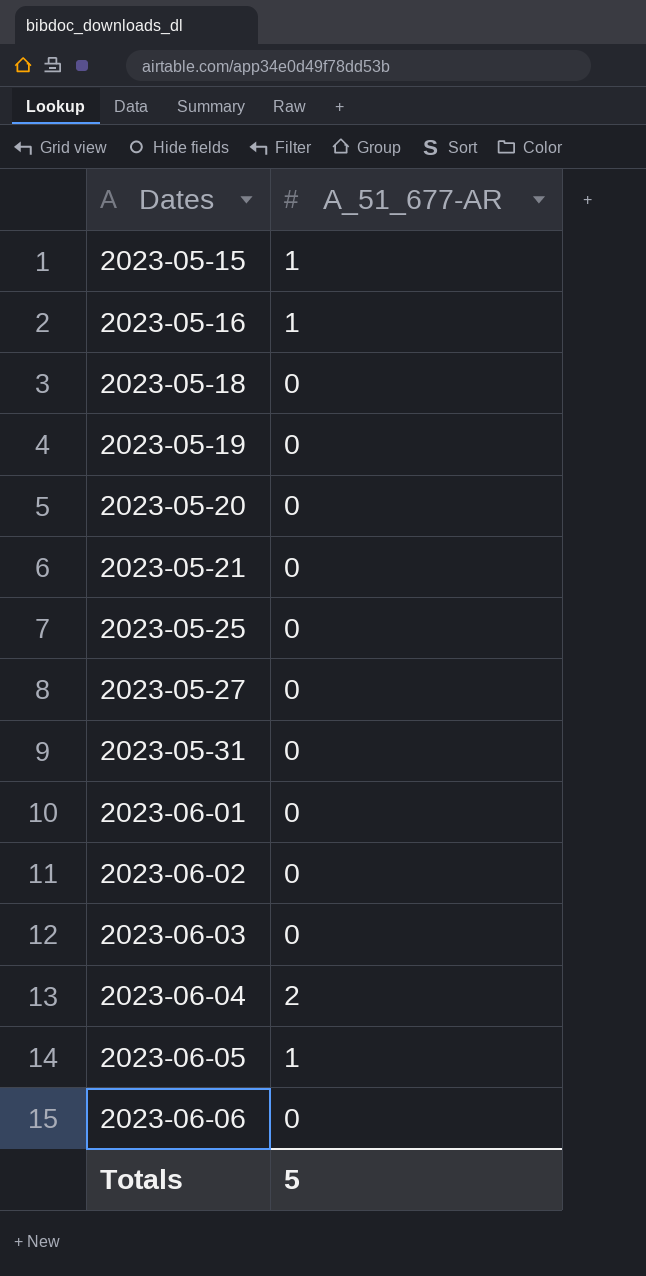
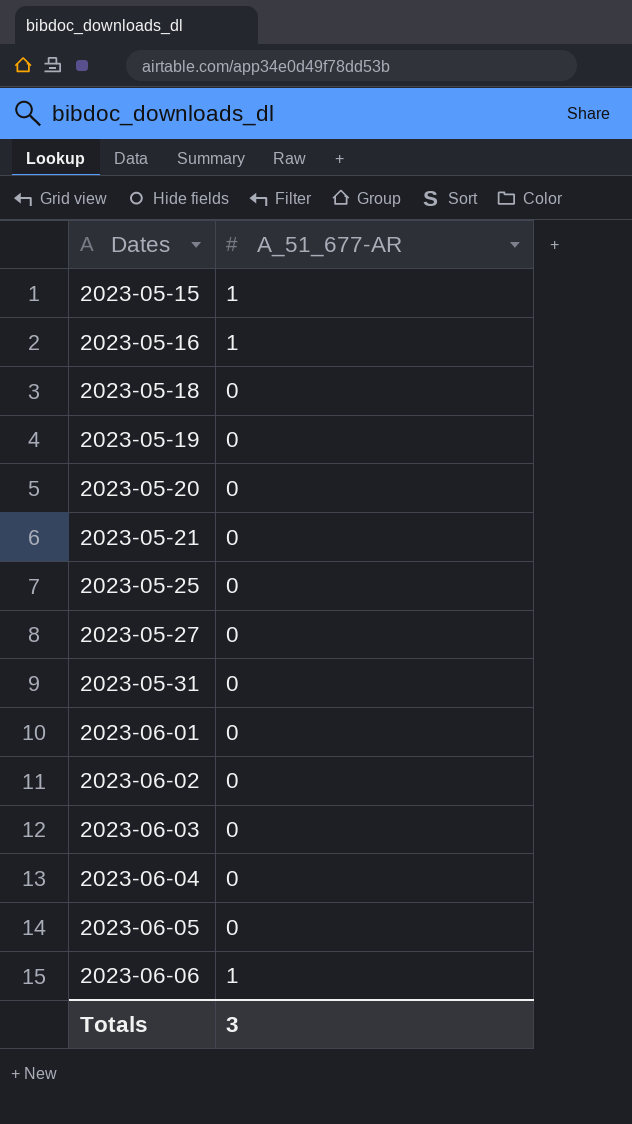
2023-06-04 | A_51_677-AR: 2 -> 0
2023-06-05 | A_51_677-AR: 1 -> 0
2023-06-06 | A_51_677-AR: 0 -> 1
Totals | A_51_677-AR: 5 -> 3

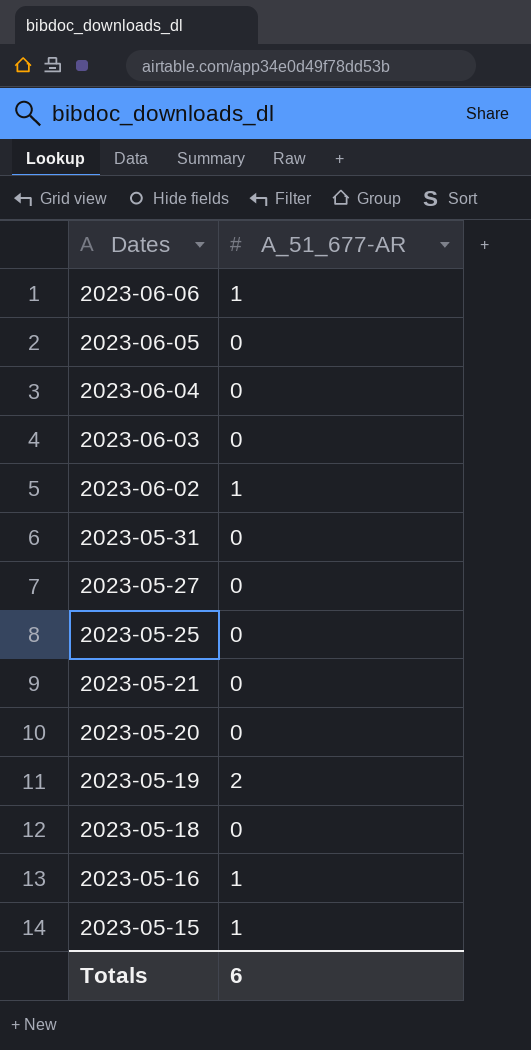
row order: Dates ascending -> Dates descending
row 2023-06-01: 0 -> none
2023-06-02 | A_51_677-AR: 0 -> 1
2023-05-19 | A_51_677-AR: 0 -> 2
Totals | A_51_677-AR: 3 -> 6

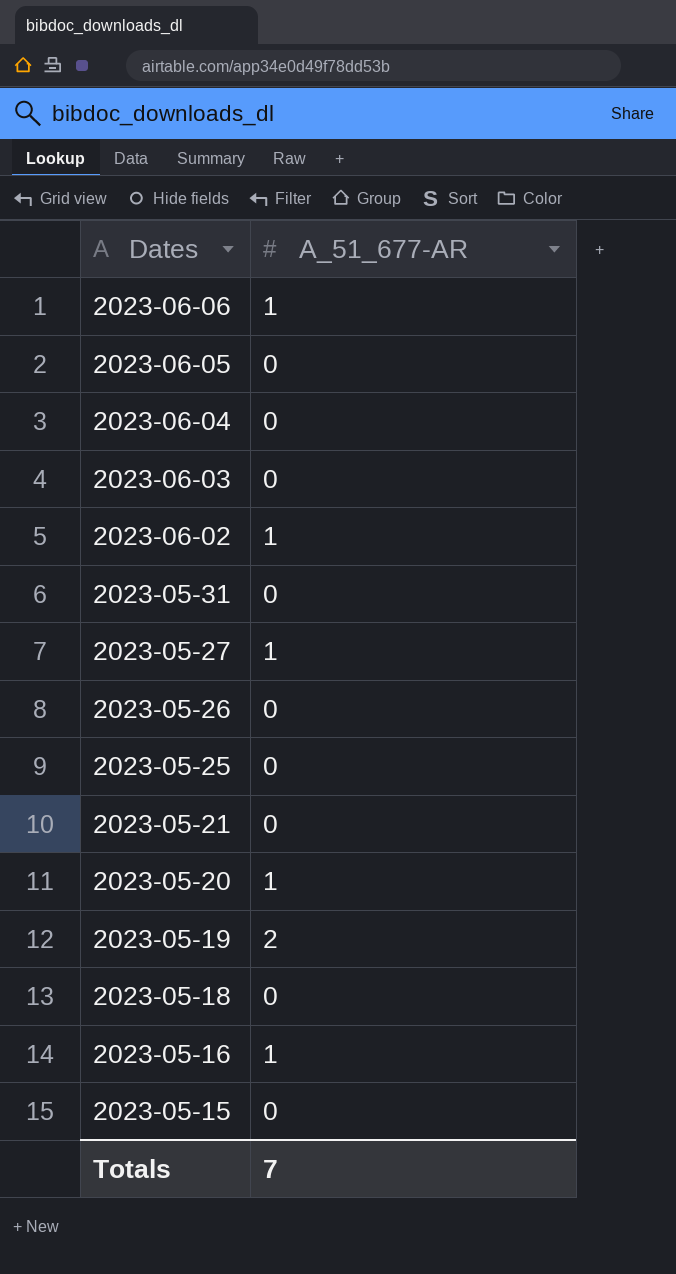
2023-05-27 | A_51_677-AR: 0 -> 1
row 2023-05-26: none -> 0
2023-05-20 | A_51_677-AR: 0 -> 1
2023-05-15 | A_51_677-AR: 1 -> 0
Totals | A_51_677-AR: 6 -> 7

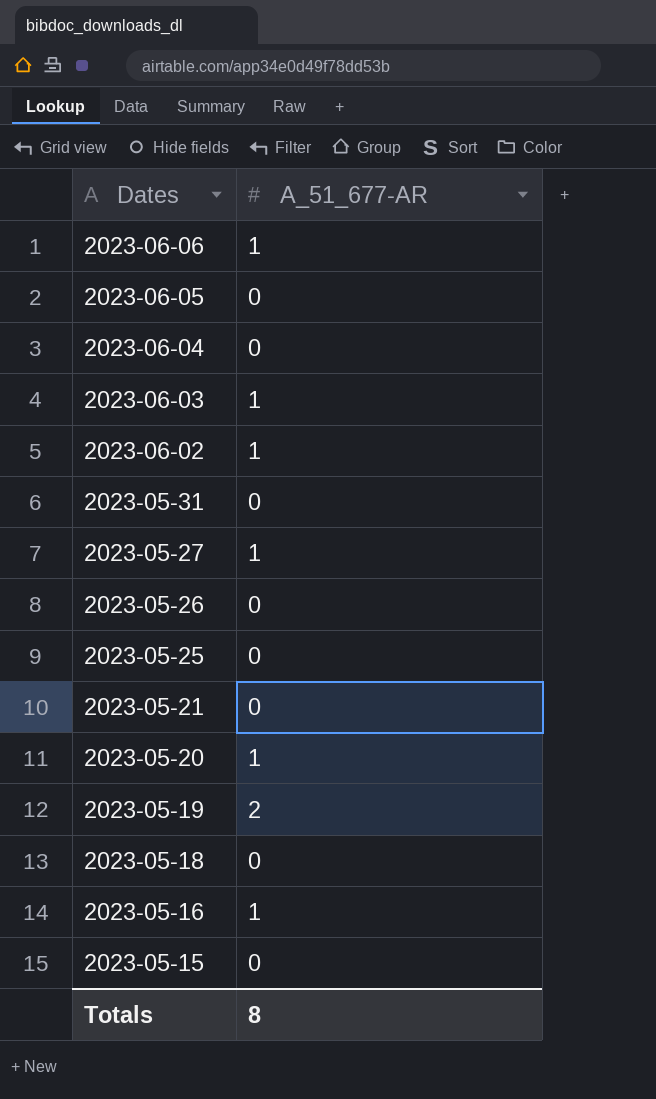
2023-06-03 | A_51_677-AR: 0 -> 1
Totals | A_51_677-AR: 7 -> 8

